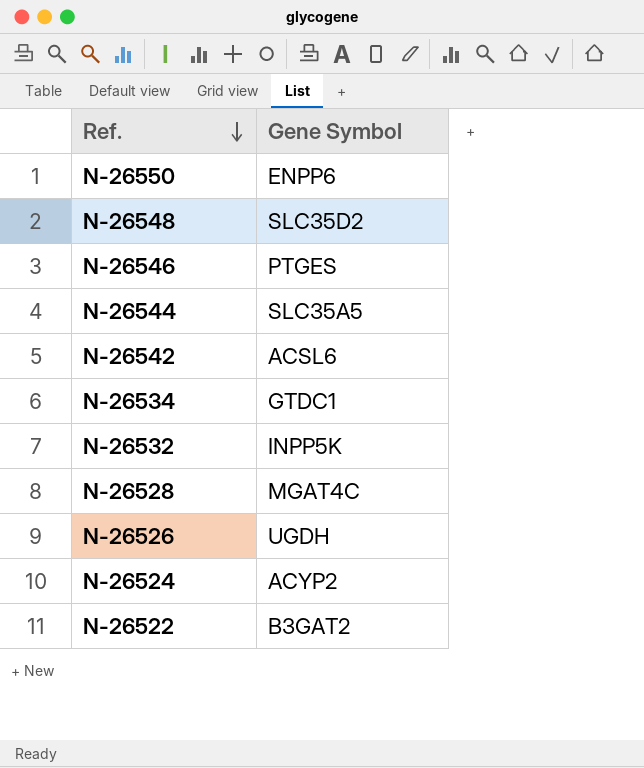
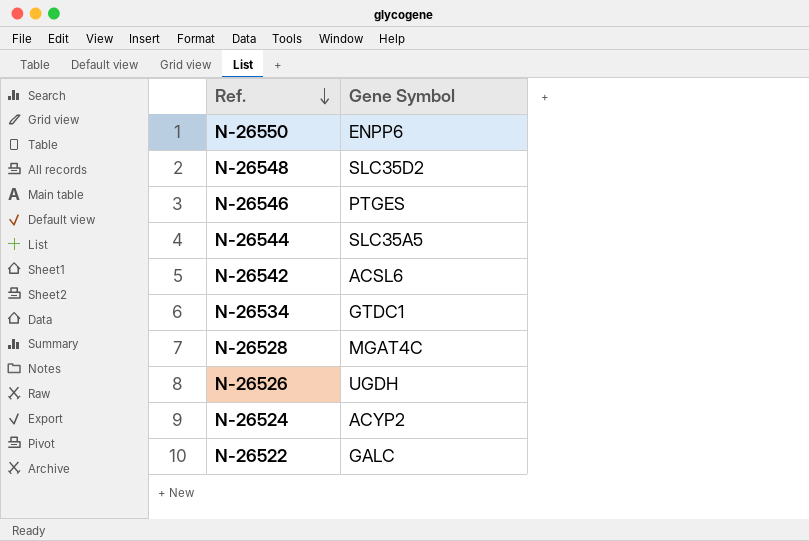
row N-26532: INPP5K -> none
N-26522 | Gene Symbol: B3GAT2 -> GALC

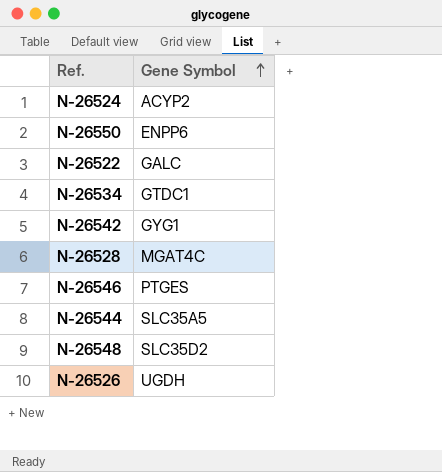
row order: Ref. descending -> Gene Symbol ascending
N-26542 | Gene Symbol: ACSL6 -> GYG1

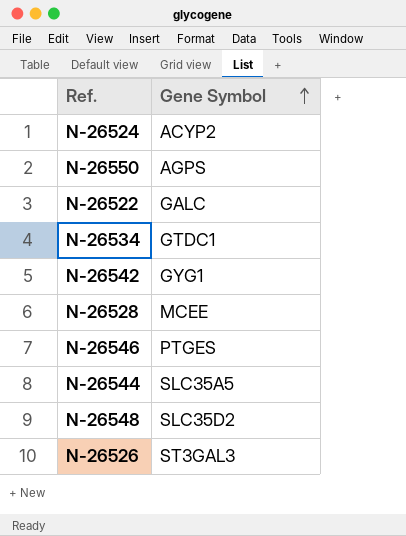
N-26550 | Gene Symbol: ENPP6 -> AGPS
N-26528 | Gene Symbol: MGAT4C -> MCEE
N-26526 | Gene Symbol: UGDH -> ST3GAL3

